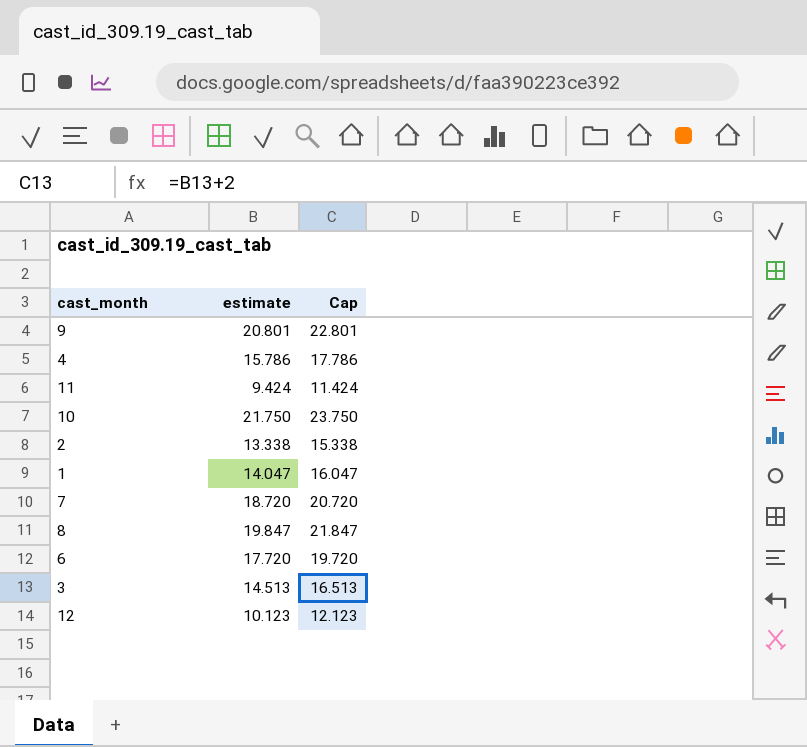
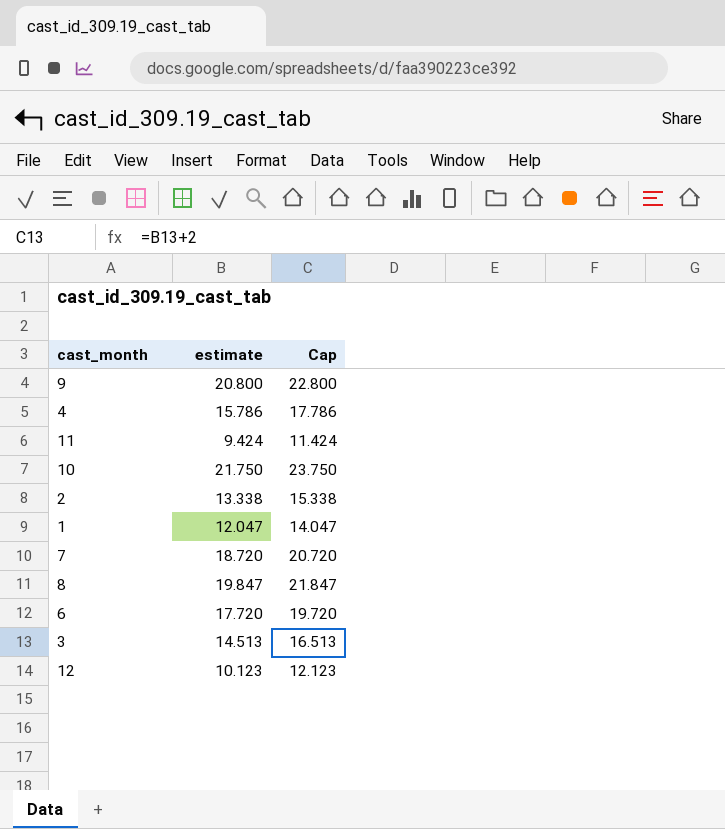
9 | estimate: 20.801 -> 20.800
9 | Cap: 22.801 -> 22.800
1 | estimate: 14.047 -> 12.047
1 | Cap: 16.047 -> 14.047

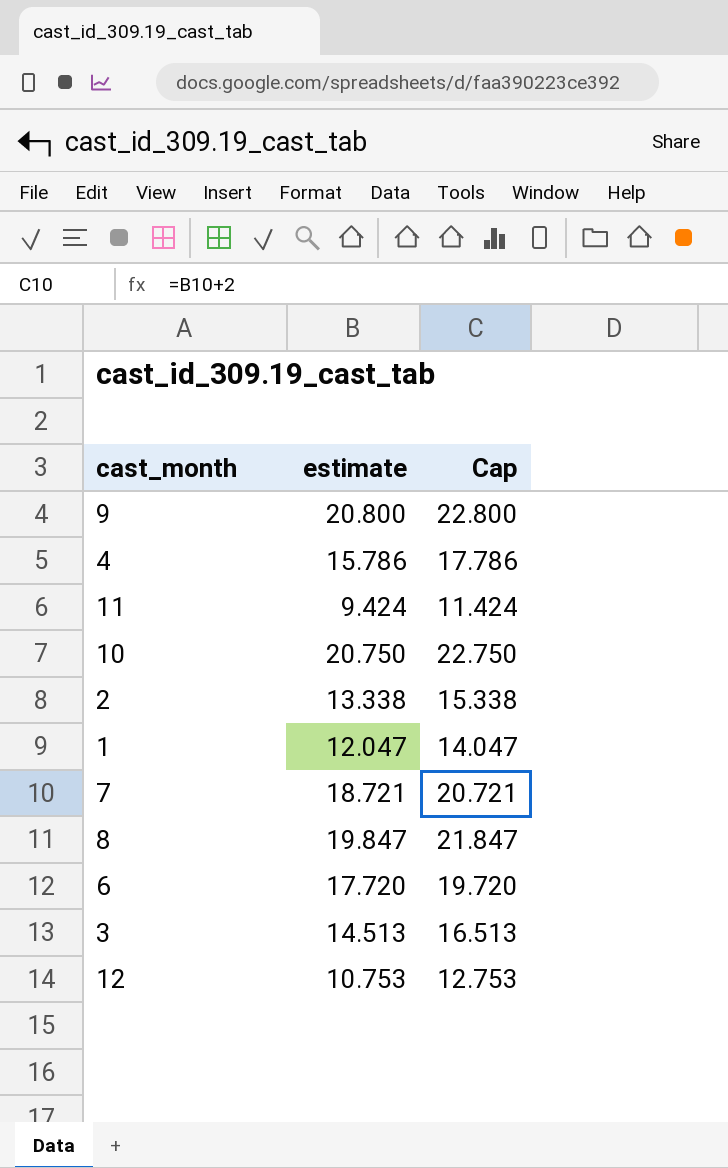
10 | estimate: 21.750 -> 20.750
10 | Cap: 23.750 -> 22.750
7 | estimate: 18.720 -> 18.721
7 | Cap: 20.720 -> 20.721
12 | estimate: 10.123 -> 10.753
12 | Cap: 12.123 -> 12.753

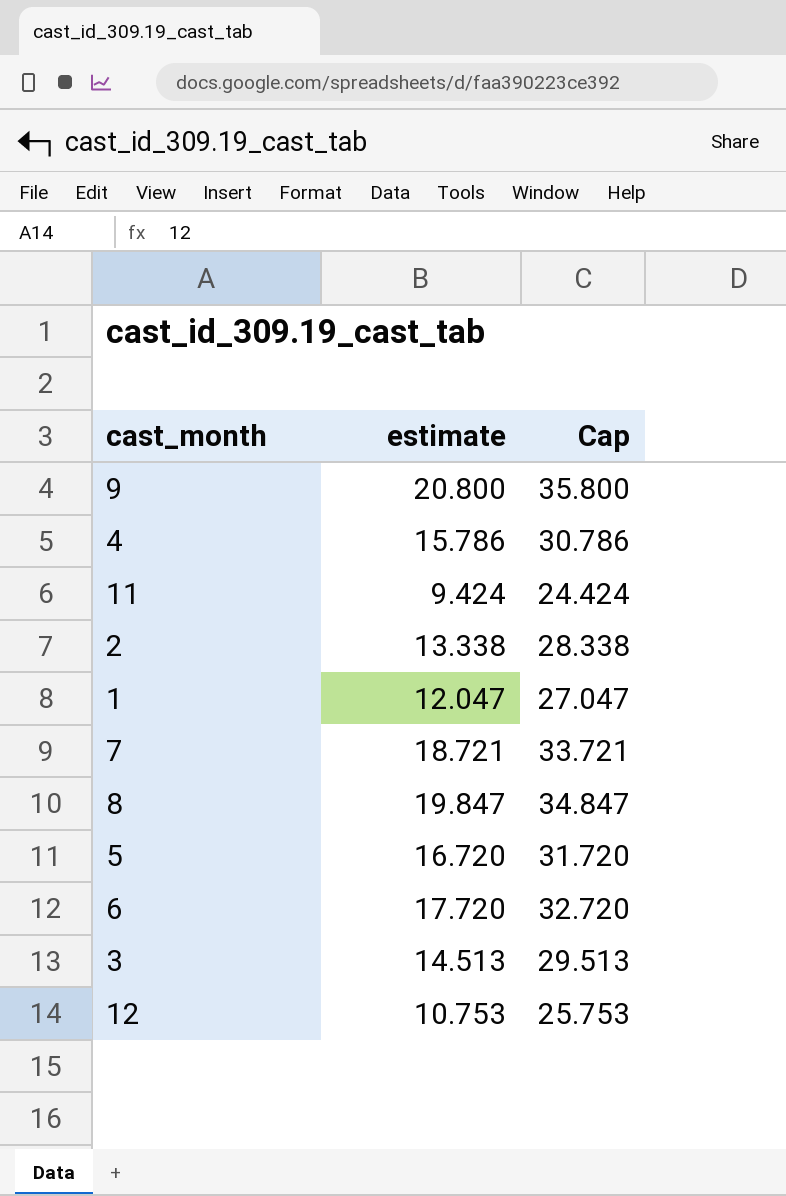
column Cap | formula: [estimate] + 2 -> [estimate] + 15
row 10: 20.750 | 22.750 -> none
row 5: none -> 16.720 | 31.720

